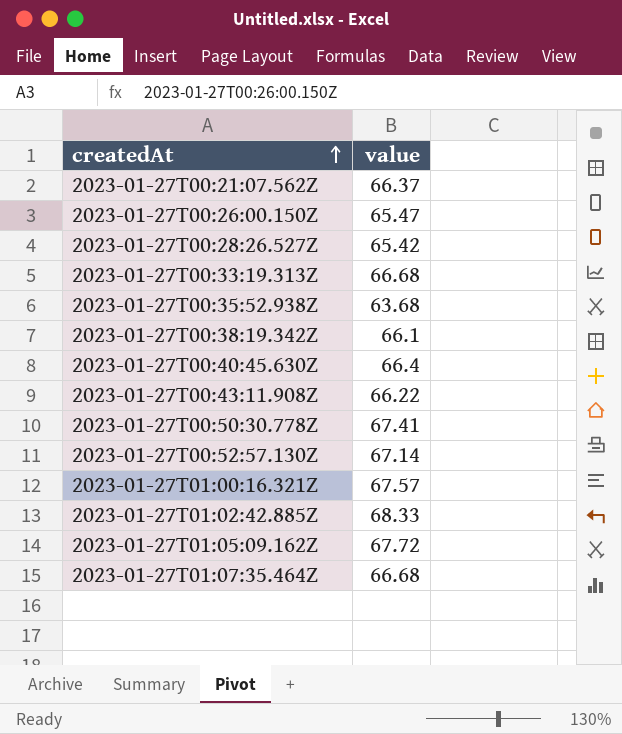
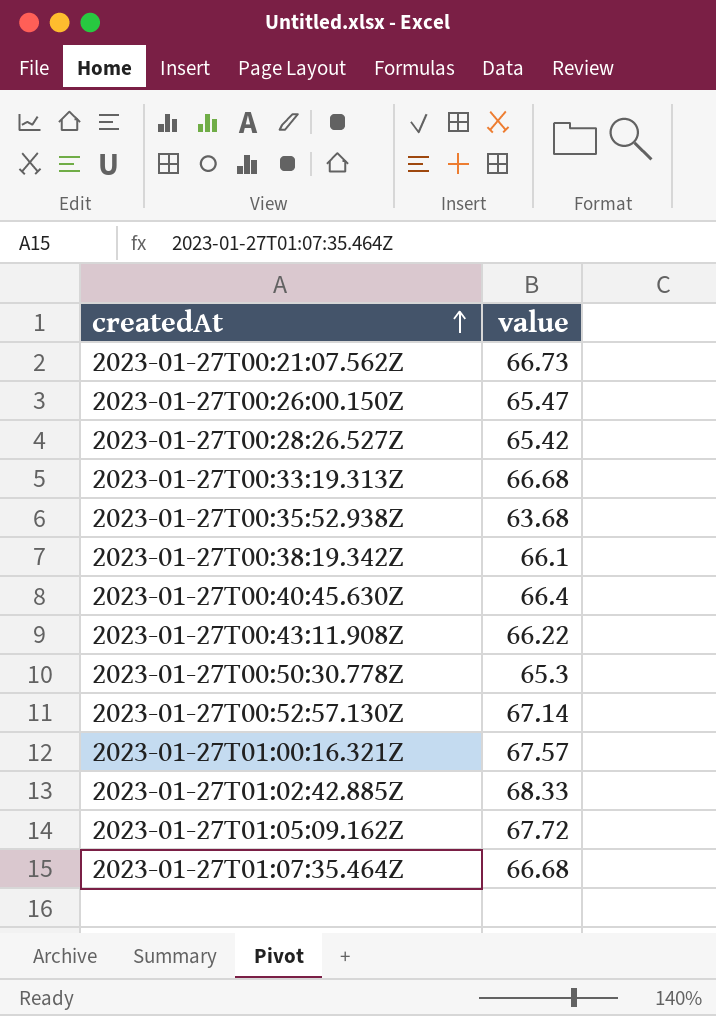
2023-01-27T00:21:07.562Z | value: 66.37 -> 66.73
2023-01-27T00:50:30.778Z | value: 67.41 -> 65.3

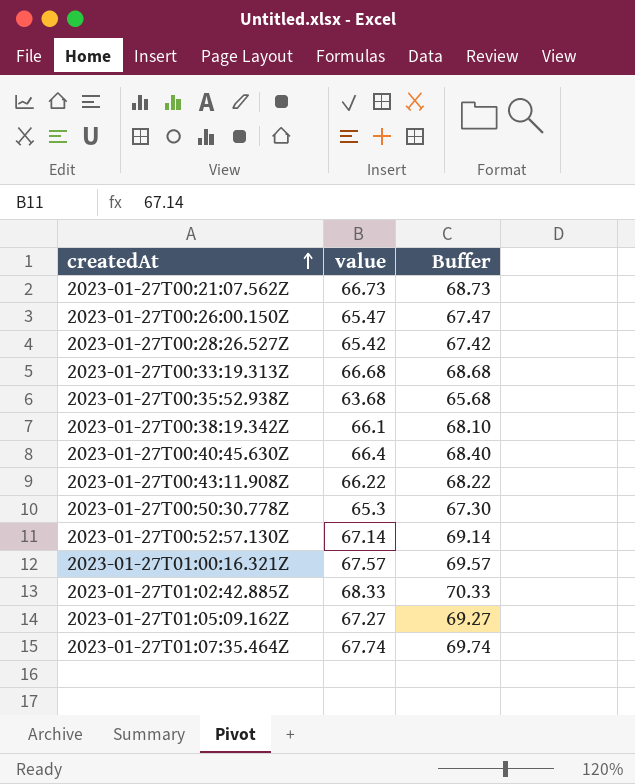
column Buffer | formula: none -> [value] + 2
2023-01-27T01:05:09.162Z | value: 67.72 -> 67.27
2023-01-27T01:07:35.464Z | value: 66.68 -> 67.74

